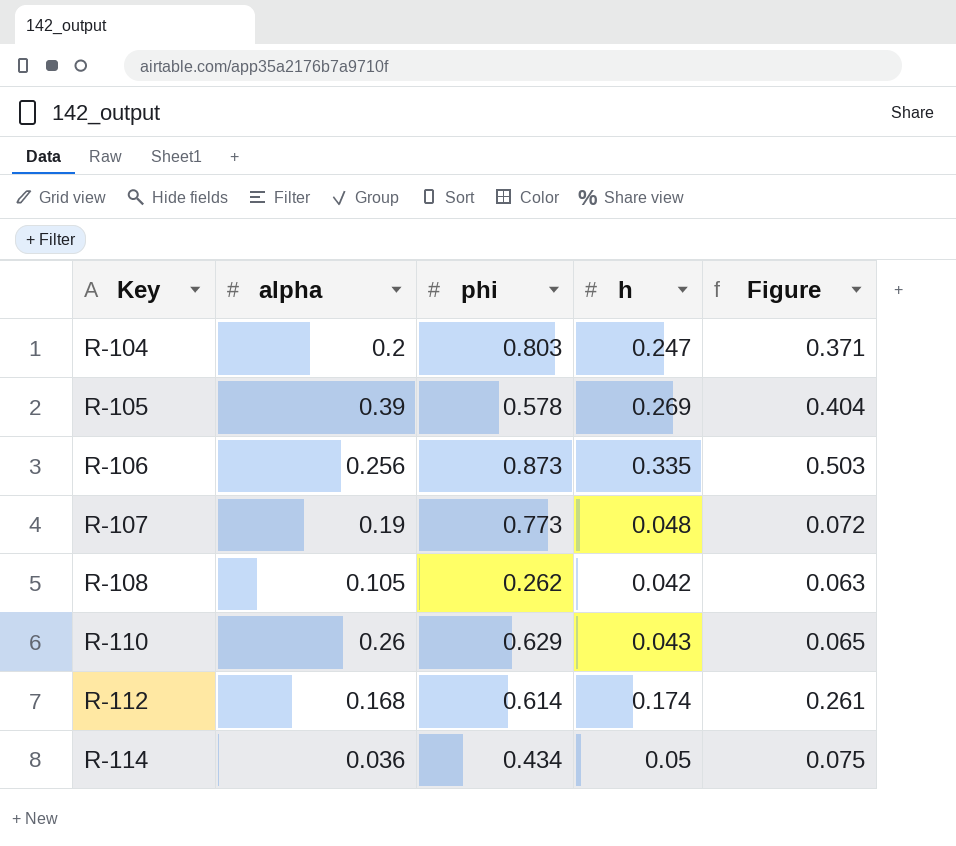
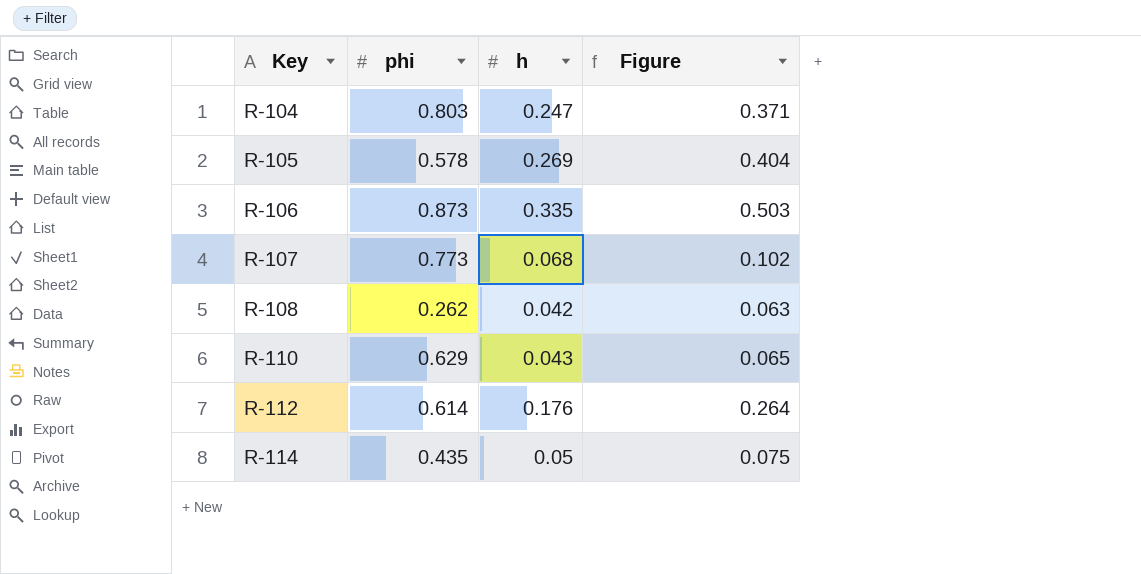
column alpha | position: 2 -> none
R-107 | h: 0.048 -> 0.068
R-107 | Figure: 0.072 -> 0.102
R-112 | h: 0.174 -> 0.176
R-112 | Figure: 0.261 -> 0.264
R-114 | phi: 0.434 -> 0.435

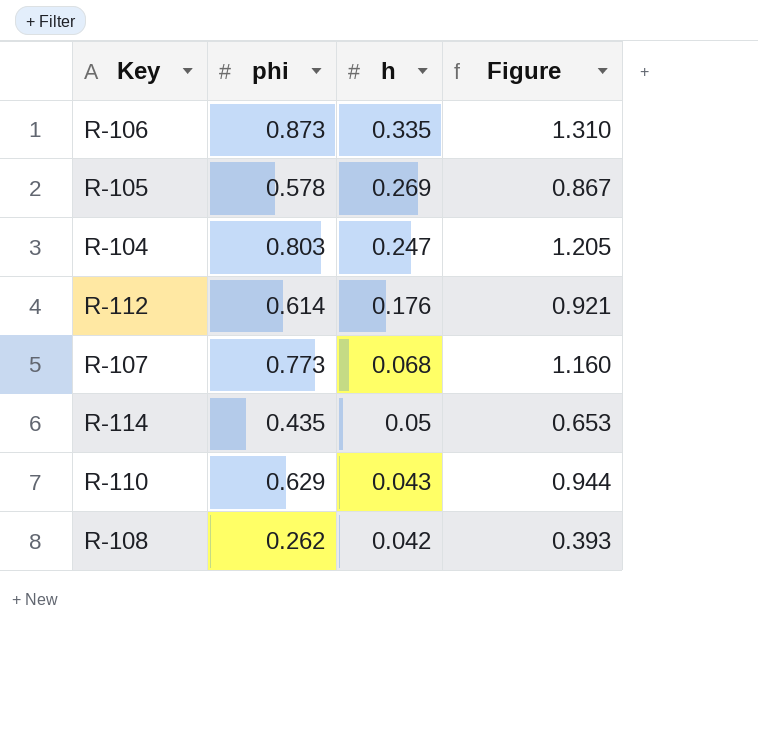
row order: Key ascending -> h descending
column Figure | formula: [h] * 1.5 -> [phi] * 1.5

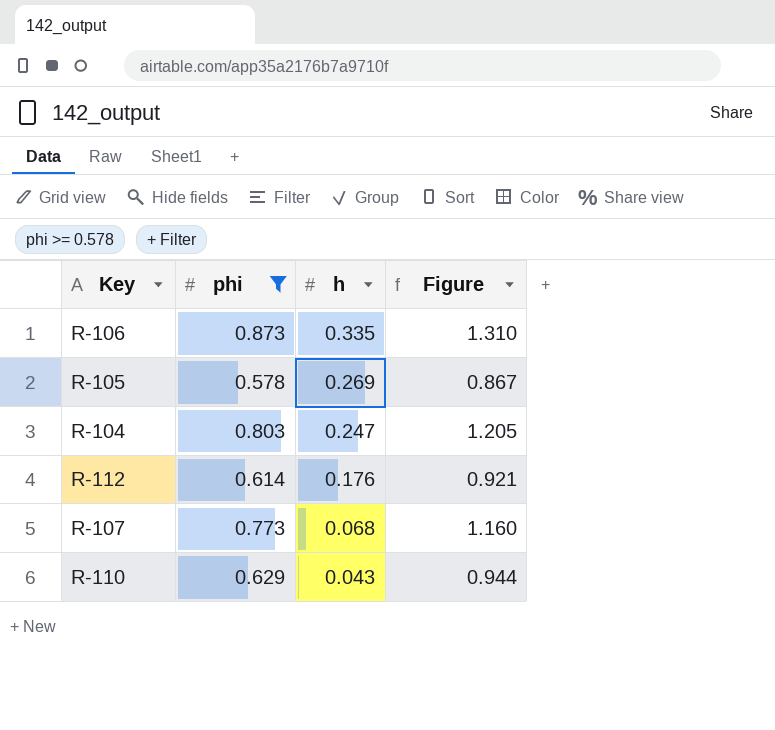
filter: none -> phi >= 0.578

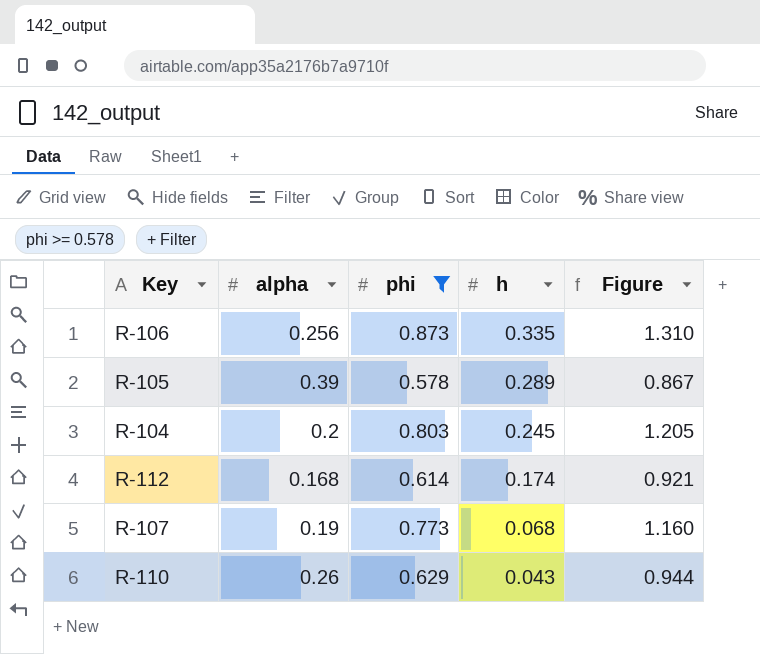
column alpha | position: none -> 2
R-105 | h: 0.269 -> 0.289
R-104 | h: 0.247 -> 0.245
R-112 | h: 0.176 -> 0.174

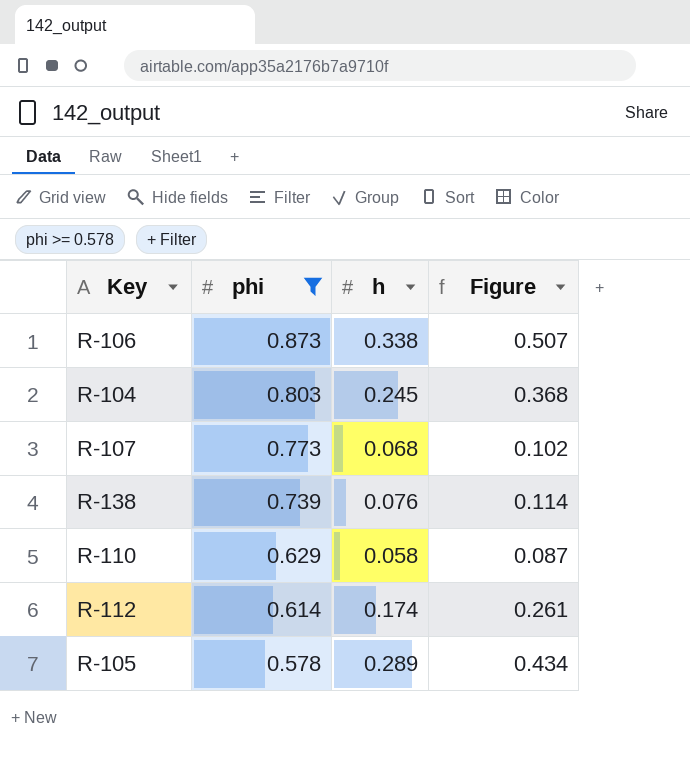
row order: h descending -> phi descending
column alpha | position: 2 -> none
column Figure | formula: [phi] * 1.5 -> [h] * 1.5
R-106 | h: 0.335 -> 0.338
row R-138: none -> 0.739 | 0.076 | 0.114
R-110 | h: 0.043 -> 0.058

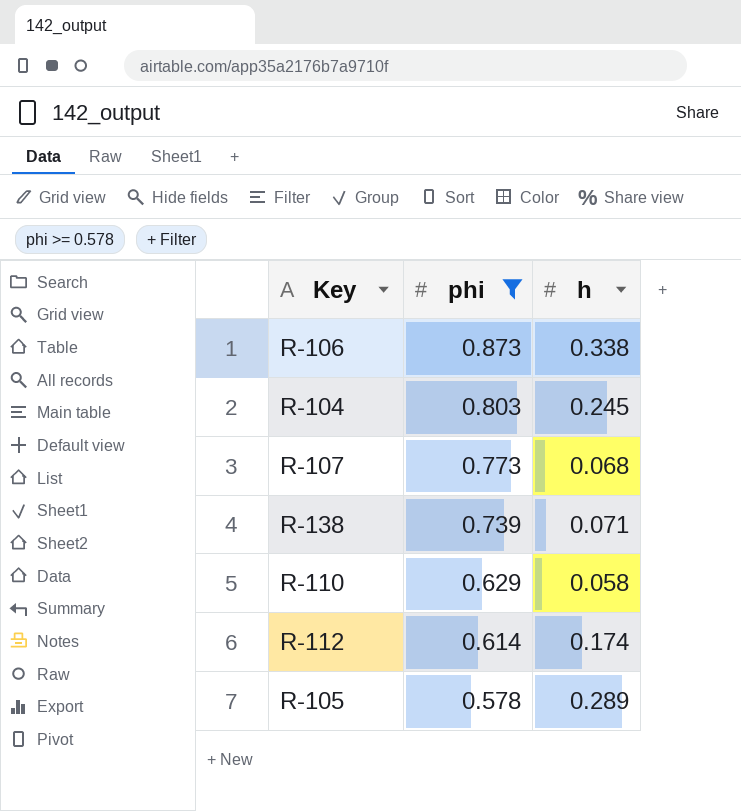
column Figure | formula: [h] * 1.5 -> none
R-138 | h: 0.076 -> 0.071

